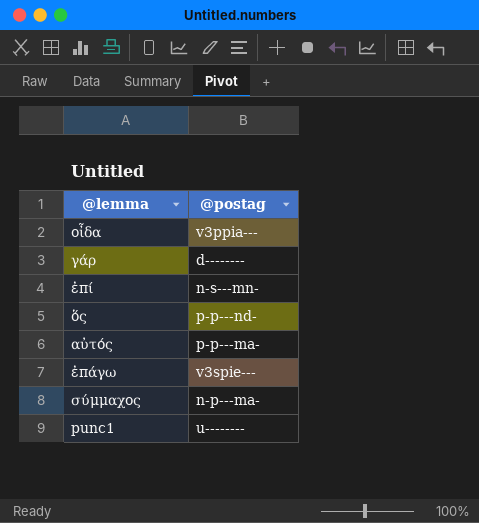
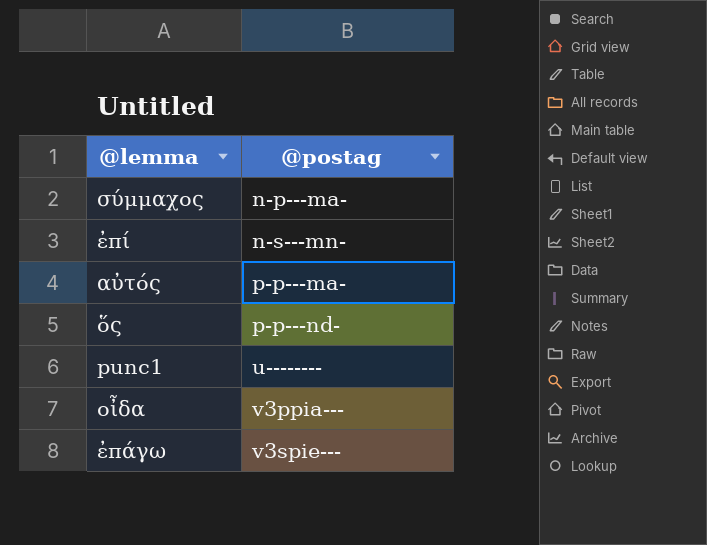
row order: none -> @postag ascending
row γάρ: d-------- -> none

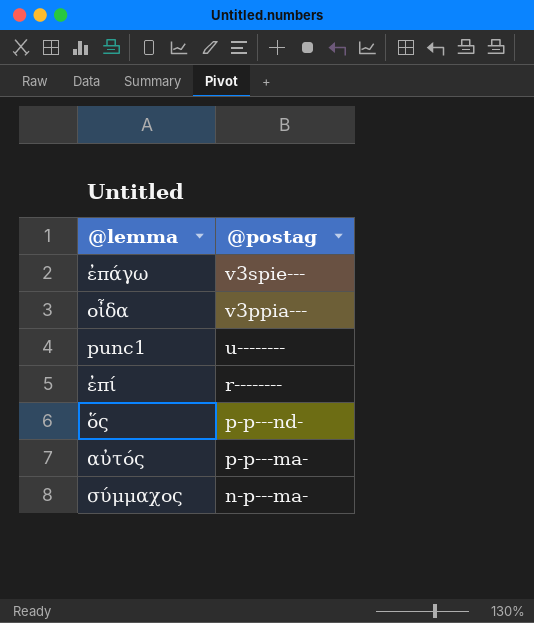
row order: @postag ascending -> @postag descending
ἐπί | @postag: n-s---mn- -> r--------

